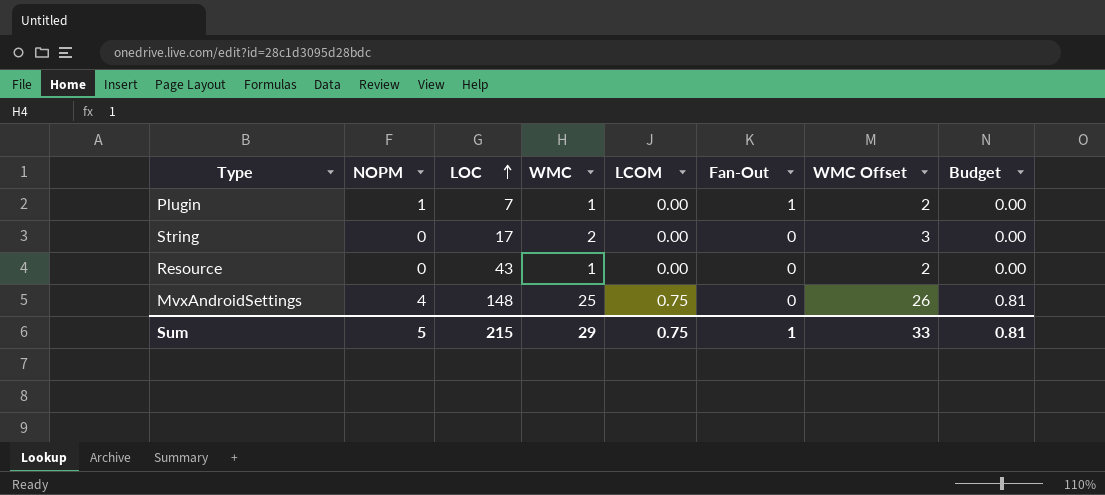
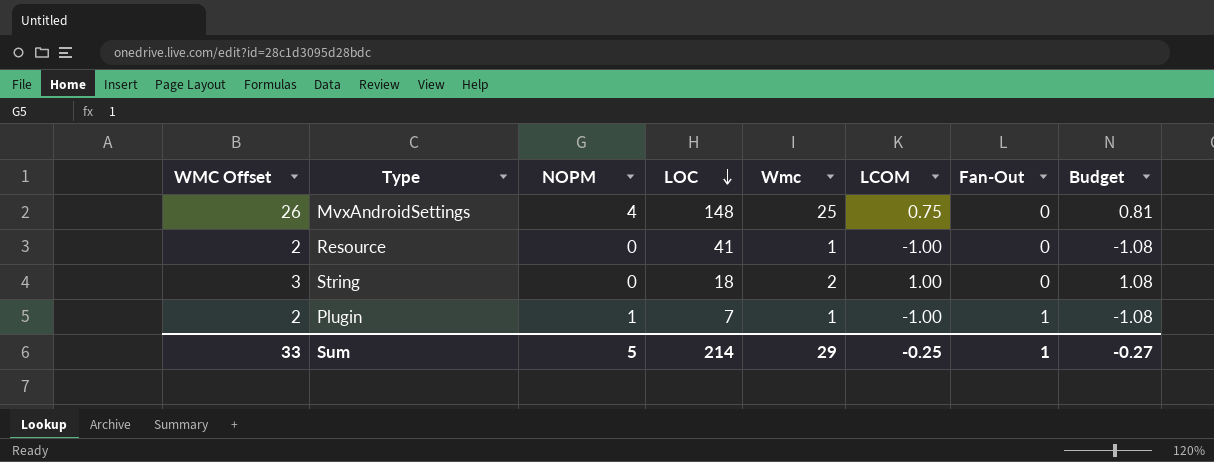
row order: LOC ascending -> LOC descending
column WMC Offset | position: 7 -> 1
column name: WMC -> Wmc
Resource | LOC: 43 -> 41
Resource | LCOM: 0.00 -> -1.00
Resource | Budget: 0.00 -> -1.08
String | LOC: 17 -> 18
String | LCOM: 0.00 -> 1.00
String | Budget: 0.00 -> 1.08
Plugin | LCOM: 0.00 -> -1.00
Plugin | Budget: 0.00 -> -1.08
Sum | LOC: 215 -> 214
Sum | LCOM: 0.75 -> -0.25
Sum | Budget: 0.81 -> -0.27

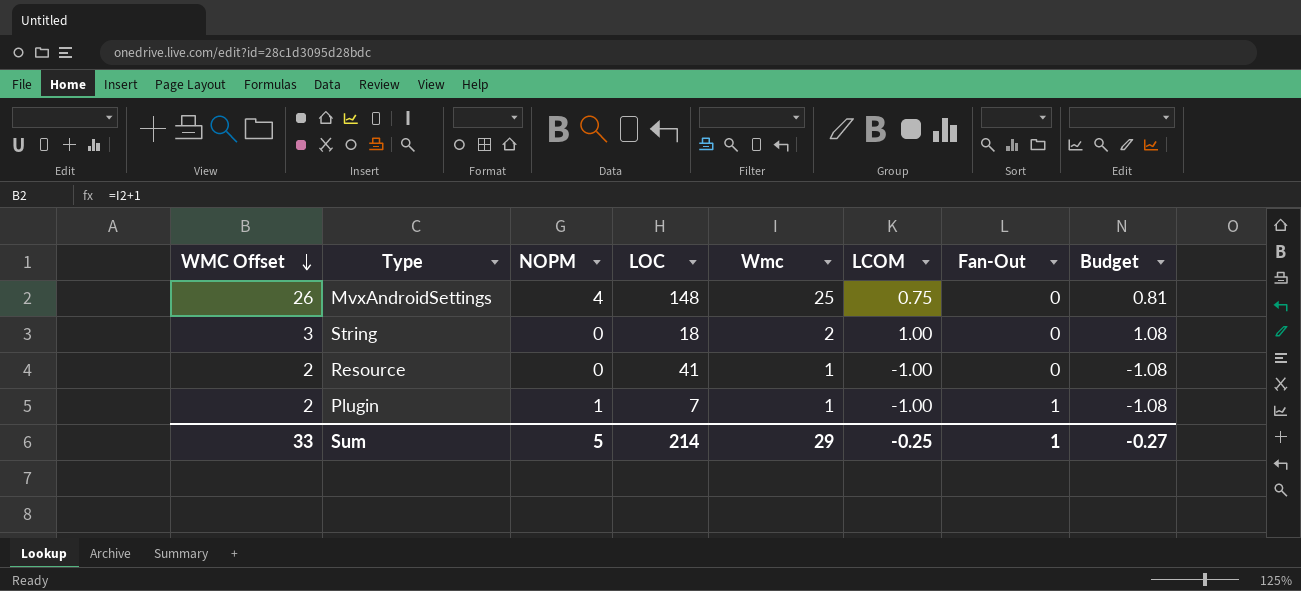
row order: LOC descending -> WMC Offset descending

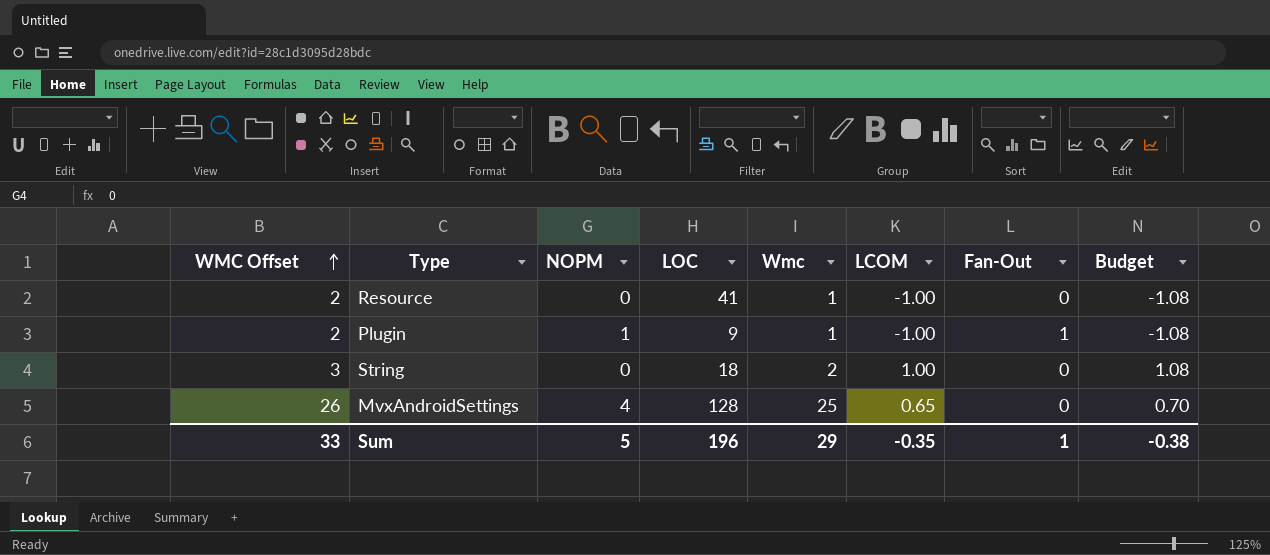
row order: WMC Offset descending -> WMC Offset ascending
Plugin | LOC: 7 -> 9
MvxAndroidSettings | LOC: 148 -> 128
MvxAndroidSettings | LCOM: 0.75 -> 0.65
MvxAndroidSettings | Budget: 0.81 -> 0.70
Sum | LOC: 214 -> 196
Sum | LCOM: -0.25 -> -0.35
Sum | Budget: -0.27 -> -0.38

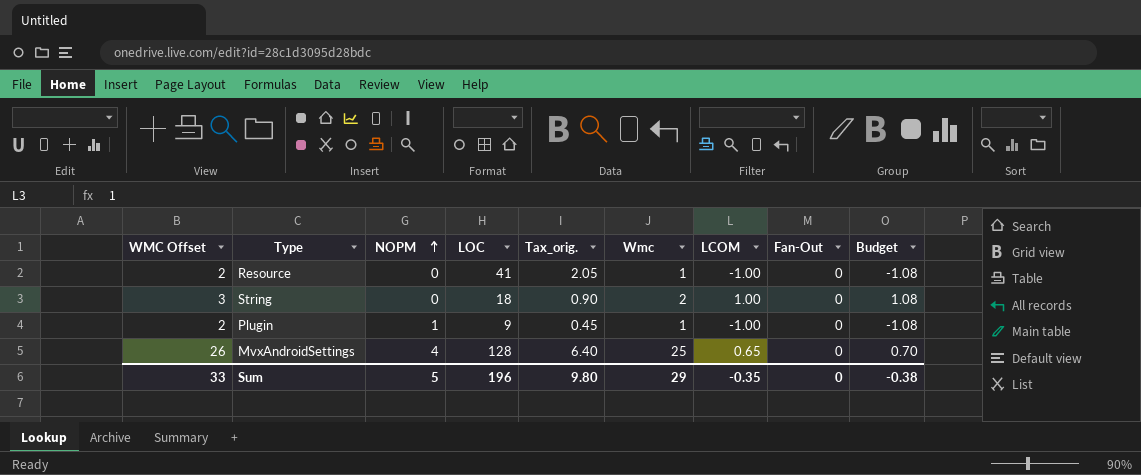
row order: WMC Offset ascending -> NOPM ascending
column Tax_orig. | formula: none -> [LOC] * 0.05
Plugin | Fan-Out: 1 -> 0
Sum | Fan-Out: 1 -> 0

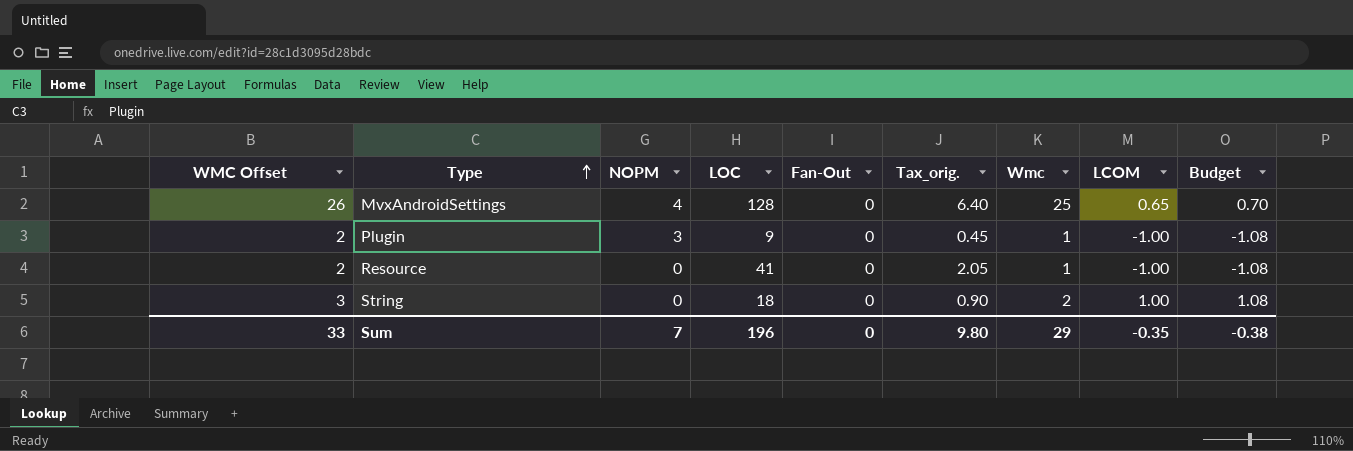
row order: NOPM ascending -> Type ascending
column Fan-Out | position: 8 -> 5
Plugin | NOPM: 1 -> 3
Sum | NOPM: 5 -> 7

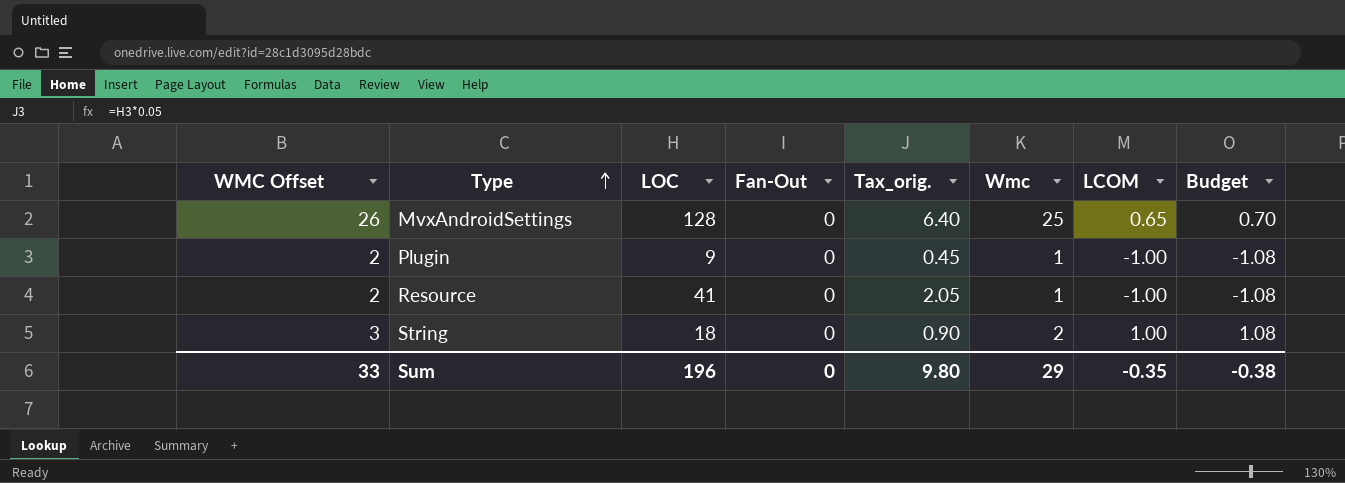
column NOPM | position: 3 -> none

